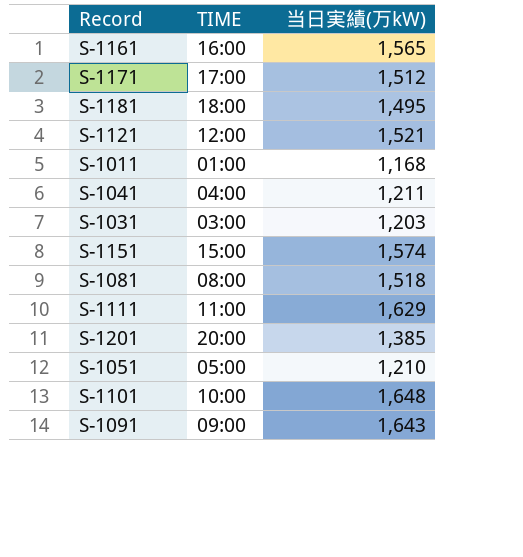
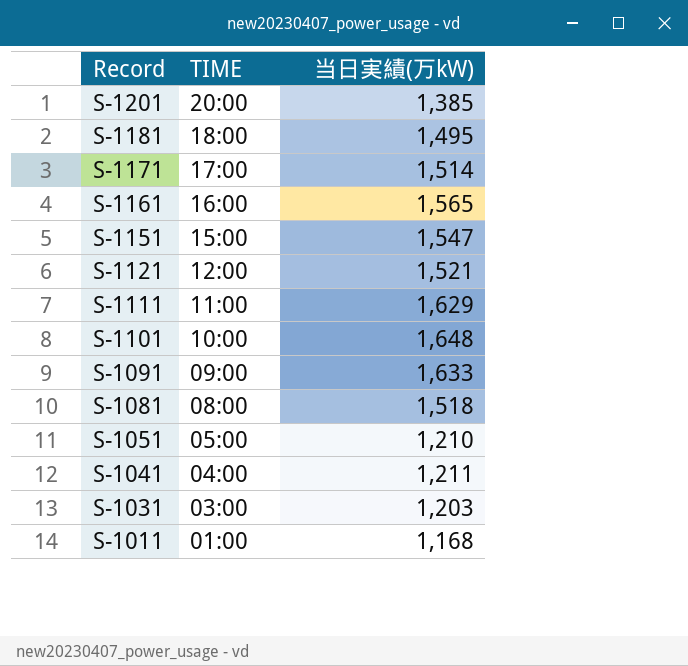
row order: none -> Record descending
S-1171 | 当日実績(万kW): 1,512 -> 1,514
S-1151 | 当日実績(万kW): 1,574 -> 1,547
S-1091 | 当日実績(万kW): 1,643 -> 1,633

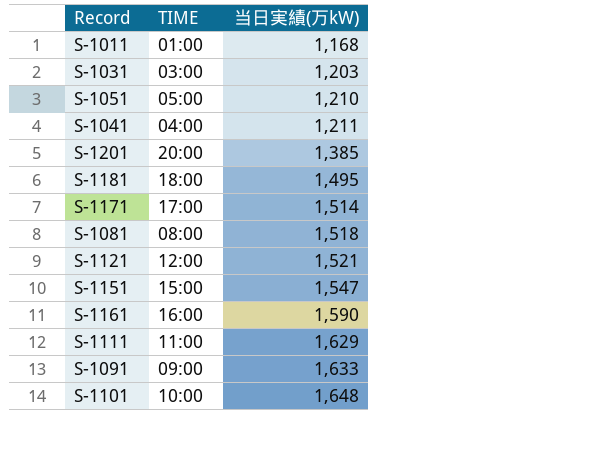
row order: Record descending -> 当日実績(万kW) ascending
S-1161 | 当日実績(万kW): 1,565 -> 1,590

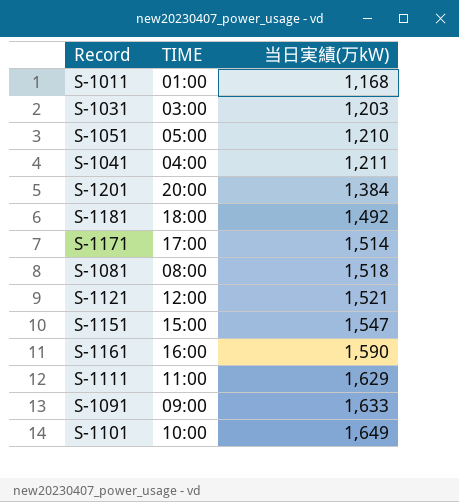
S-1201 | 当日実績(万kW): 1,385 -> 1,384
S-1181 | 当日実績(万kW): 1,495 -> 1,492
S-1101 | 当日実績(万kW): 1,648 -> 1,649

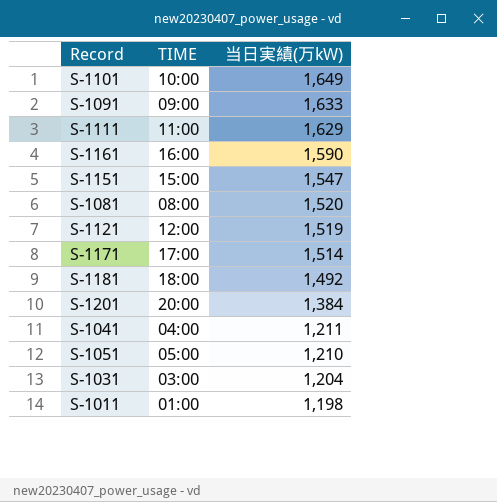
row order: 当日実績(万kW) ascending -> 当日実績(万kW) descending
S-1081 | 当日実績(万kW): 1,518 -> 1,520
S-1121 | 当日実績(万kW): 1,521 -> 1,519
S-1031 | 当日実績(万kW): 1,203 -> 1,204
S-1011 | 当日実績(万kW): 1,168 -> 1,198

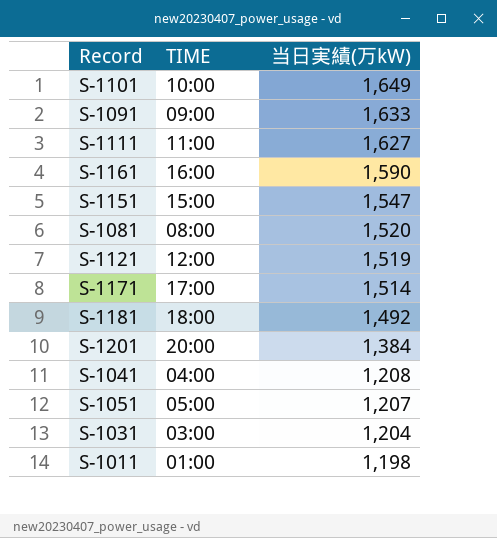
S-1111 | 当日実績(万kW): 1,629 -> 1,627
S-1041 | 当日実績(万kW): 1,211 -> 1,208
S-1051 | 当日実績(万kW): 1,210 -> 1,207

